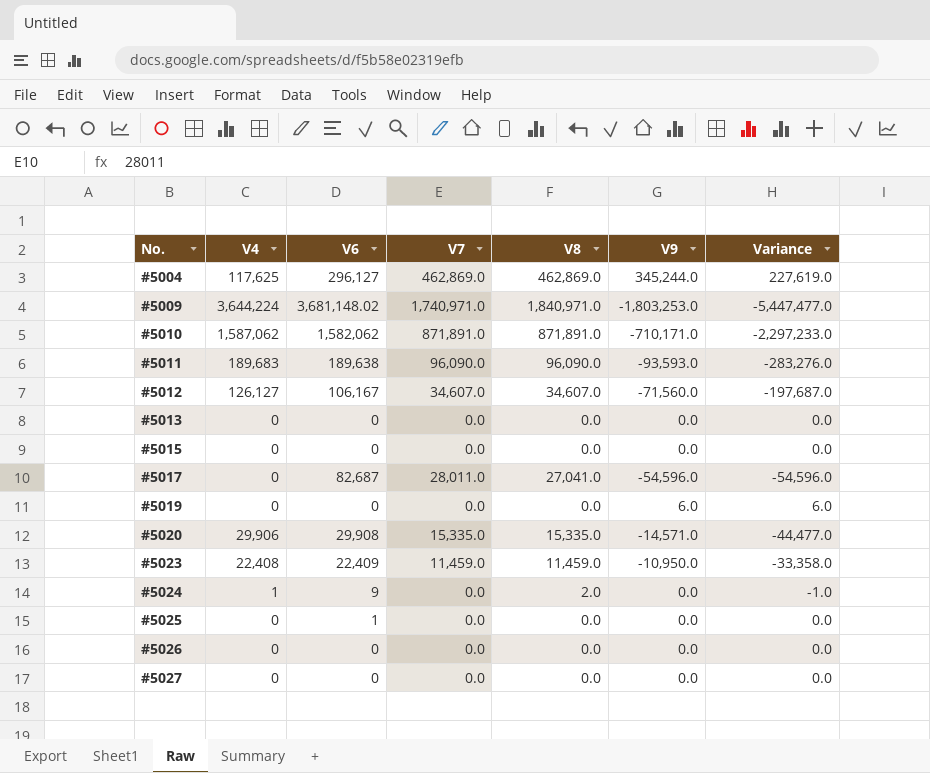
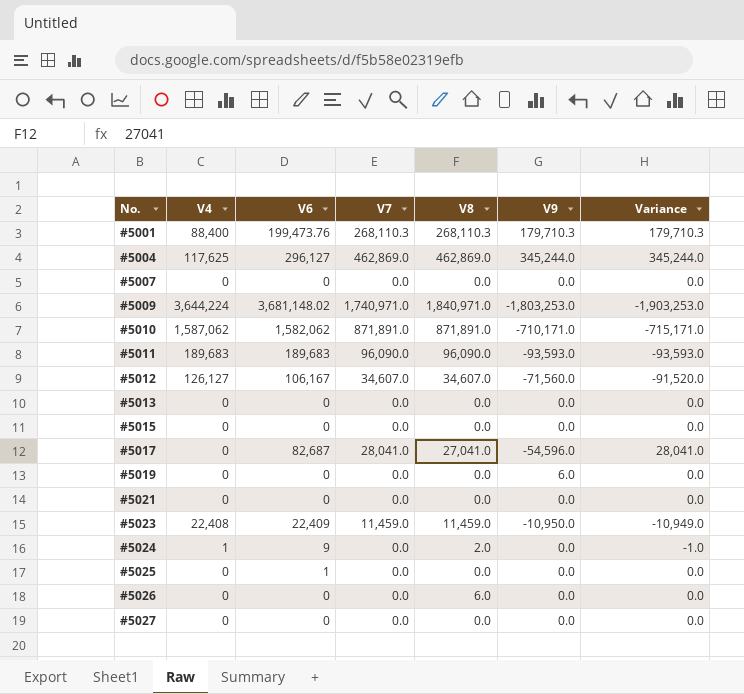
column Variance | formula: [V9] - [V4] -> [V7] - [V4]
row #5020: 29,906 | 29,908 | 15,335.0 | 15,335.0 | -14,571.0 | -44,477.0 -> none
row #5001: none -> 88,400 | 199,473.76 | 268,110.3 | 268,110.3 | 179,710.3 | 179,710.3
row #5007: none -> 0 | 0 | 0.0 | 0.0 | 0.0 | 0.0
#5011 | V6: 189,638 -> 189,683
#5017 | V7: 28,011.0 -> 28,041.0
row #5021: none -> 0 | 0 | 0.0 | 0.0 | 0.0 | 0.0
#5026 | V8: 0.0 -> 6.0

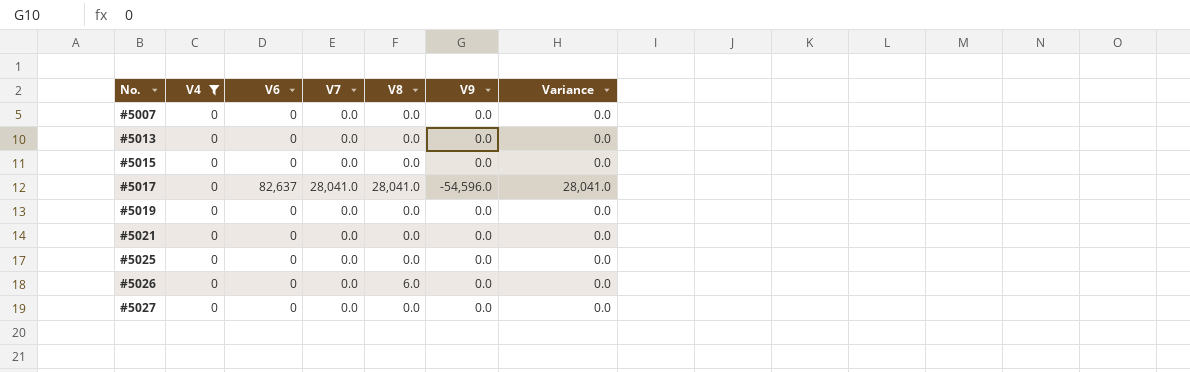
filter: none -> V4 = 0
#5017 | V6: 82,687 -> 82,637
#5017 | V8: 27,041.0 -> 28,041.0
#5019 | V9: 6.0 -> 0.0
#5025 | V6: 1 -> 0

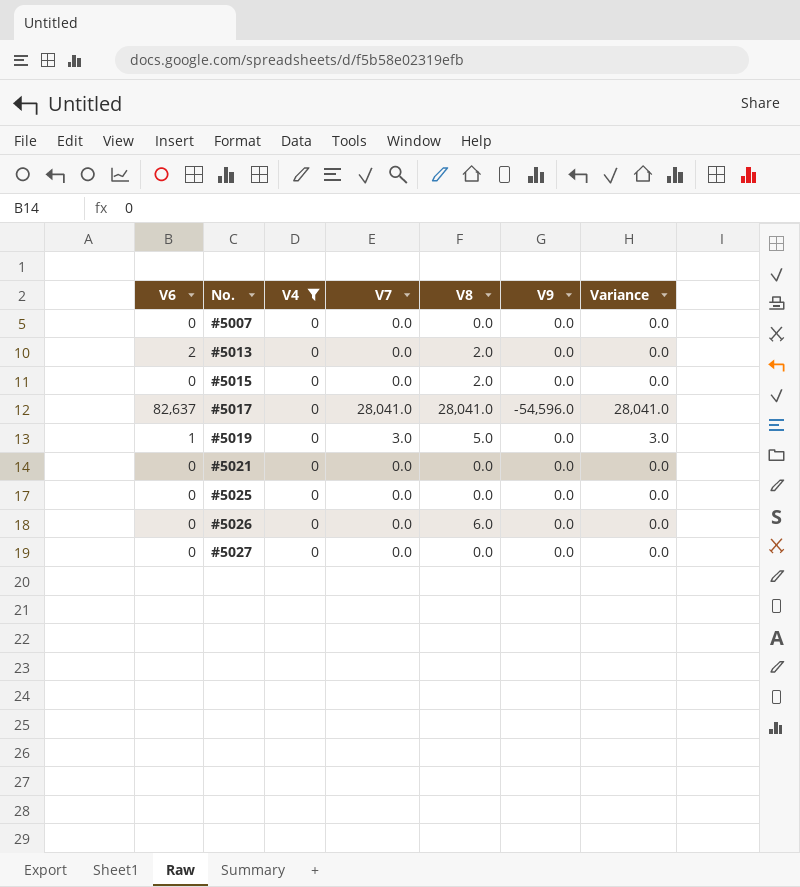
column V6 | position: 3 -> 1
#5013 | V6: 0 -> 2
#5013 | V8: 0.0 -> 2.0
#5015 | V8: 0.0 -> 2.0
#5019 | V6: 0 -> 1
#5019 | V7: 0.0 -> 3.0
#5019 | V8: 0.0 -> 5.0
#5019 | Variance: 0.0 -> 3.0

